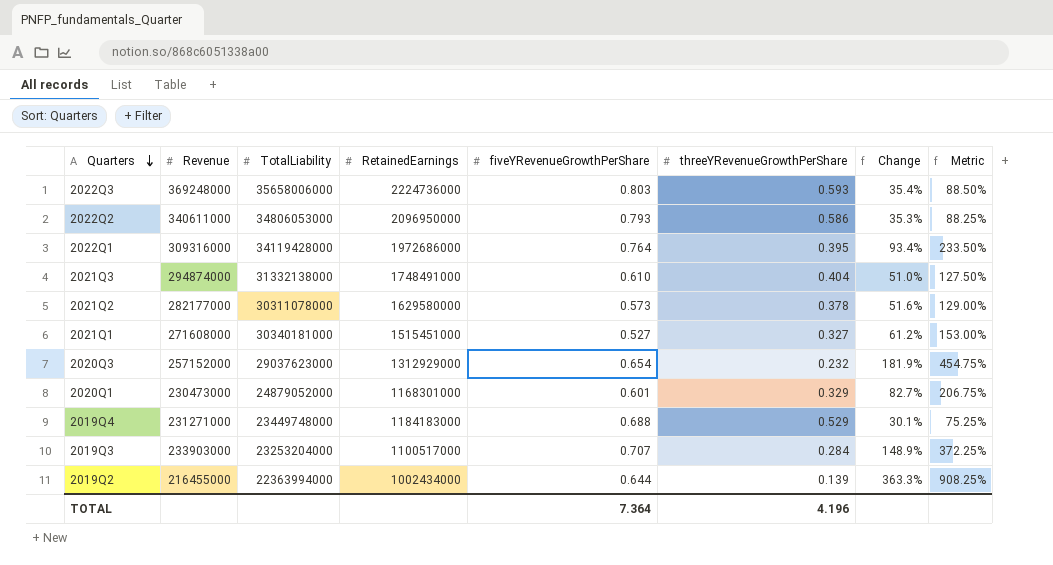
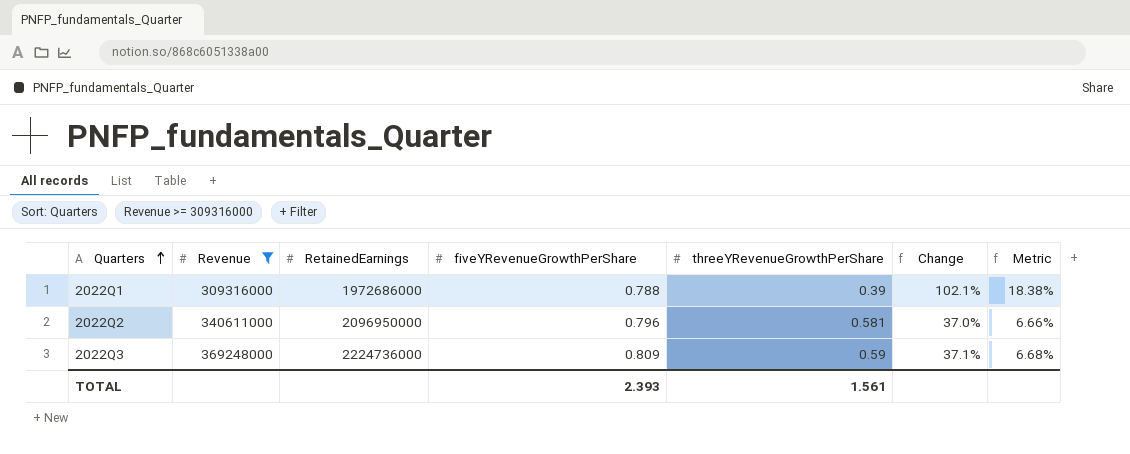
filter: none -> Revenue >= 309316000
row order: Quarters descending -> Quarters ascending
column TotalLiability | position: 3 -> none
column Metric | formula: [Change] * 2.5 -> [Change] * 0.18
2022Q1 | fiveYRevenueGrowthPerShare: 0.764 -> 0.788
2022Q1 | threeYRevenueGrowthPerShare: 0.395 -> 0.39
2022Q1 | Change: 93.4% -> 102.1%
2022Q2 | fiveYRevenueGrowthPerShare: 0.793 -> 0.796
2022Q2 | threeYRevenueGrowthPerShare: 0.586 -> 0.581
2022Q2 | Change: 35.3% -> 37.0%
2022Q3 | fiveYRevenueGrowthPerShare: 0.803 -> 0.809
2022Q3 | threeYRevenueGrowthPerShare: 0.593 -> 0.59
2022Q3 | Change: 35.4% -> 37.1%
TOTAL | fiveYRevenueGrowthPerShare: 7.364 -> 2.393
TOTAL | threeYRevenueGrowthPerShare: 4.196 -> 1.561

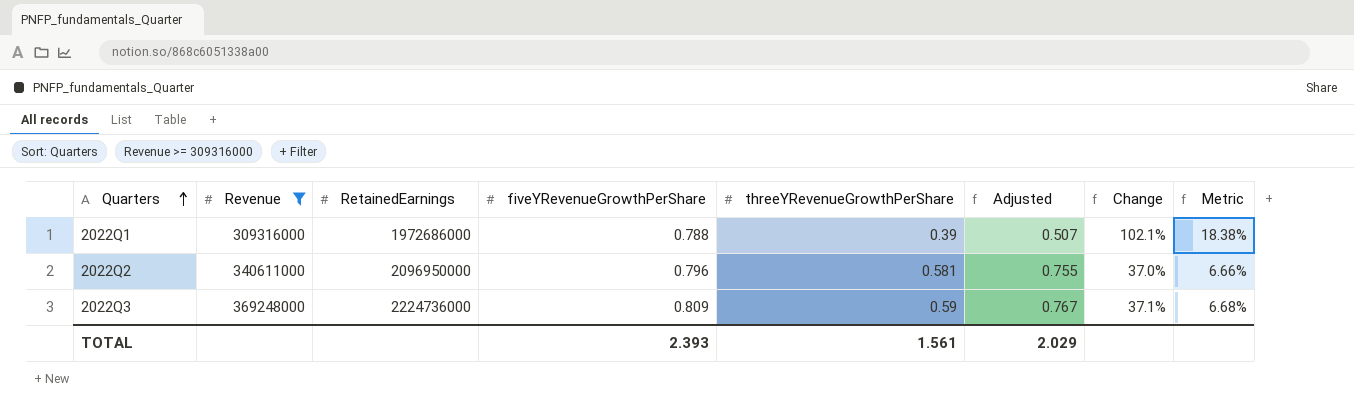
column Adjusted | formula: none -> [threeYRevenueGrowthPerShare] * 1.3

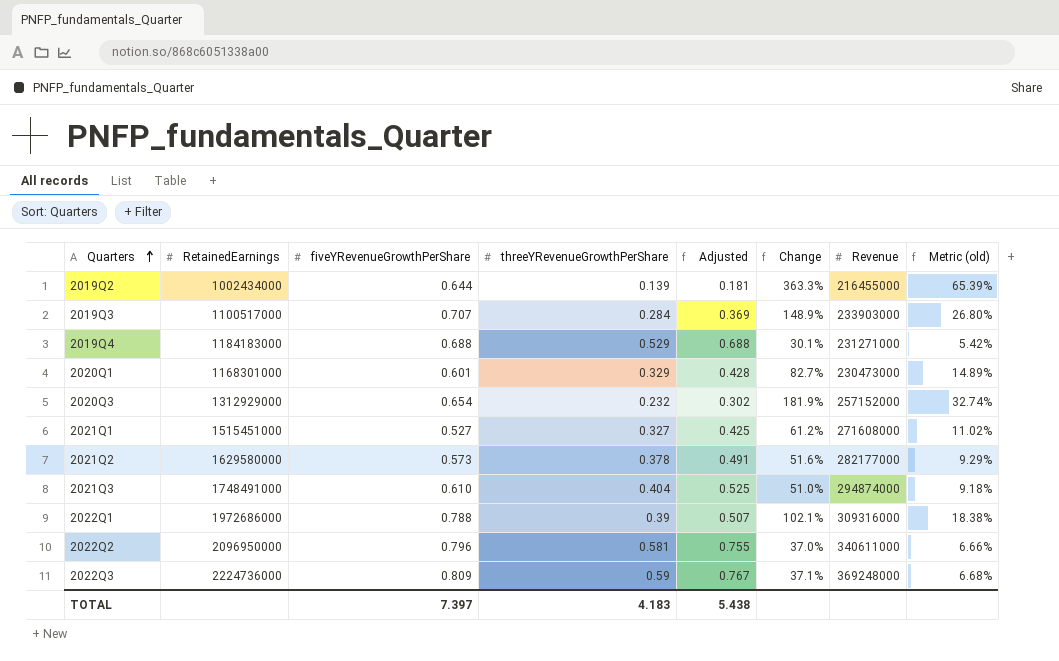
filter: Revenue >= 309316000 -> none
column Revenue | position: 2 -> 7
column name: Metric -> Metric (old)
TOTAL | fiveYRevenueGrowthPerShare: 2.393 -> 7.397
TOTAL | threeYRevenueGrowthPerShare: 1.561 -> 4.183
TOTAL | Adjusted: 2.029 -> 5.438

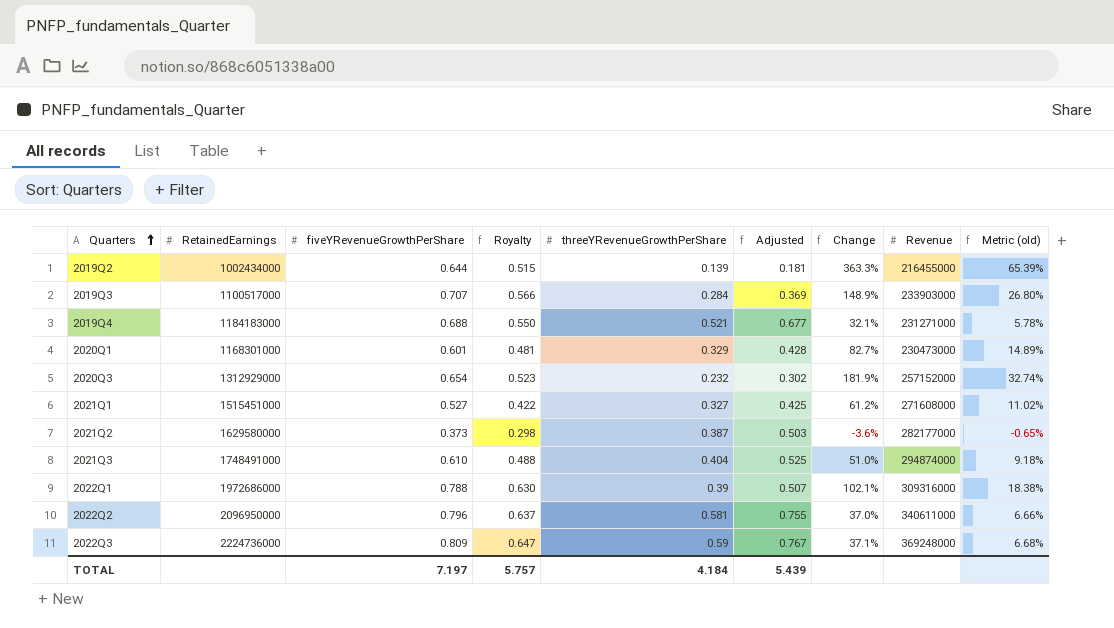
column Royalty | formula: none -> [fiveYRevenueGrowthPerShare] * 0.8
2019Q4 | threeYRevenueGrowthPerShare: 0.529 -> 0.521
2019Q4 | Adjusted: 0.688 -> 0.677
2019Q4 | Change: 30.1% -> 32.1%
2019Q4 | Metric (old): 5.42% -> 5.78%
2021Q2 | fiveYRevenueGrowthPerShare: 0.573 -> 0.373
2021Q2 | threeYRevenueGrowthPerShare: 0.378 -> 0.387
2021Q2 | Adjusted: 0.491 -> 0.503
2021Q2 | Change: 51.6% -> -3.6%
2021Q2 | Metric (old): 9.29% -> -0.65%
TOTAL | fiveYRevenueGrowthPerShare: 7.397 -> 7.197
TOTAL | threeYRevenueGrowthPerShare: 4.183 -> 4.184
TOTAL | Adjusted: 5.438 -> 5.439

